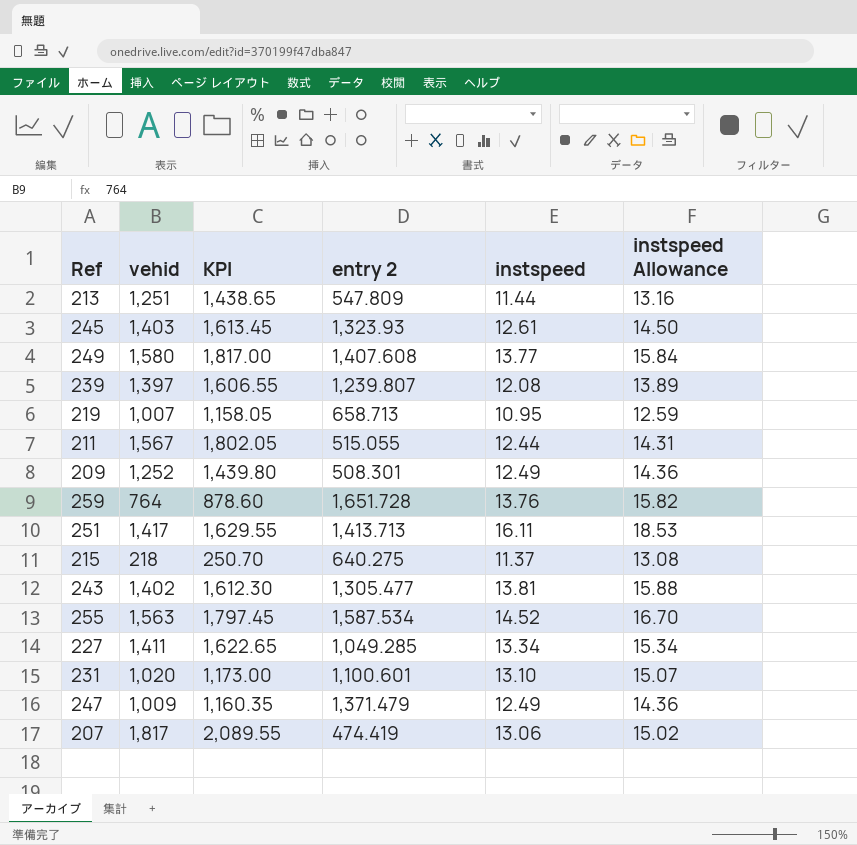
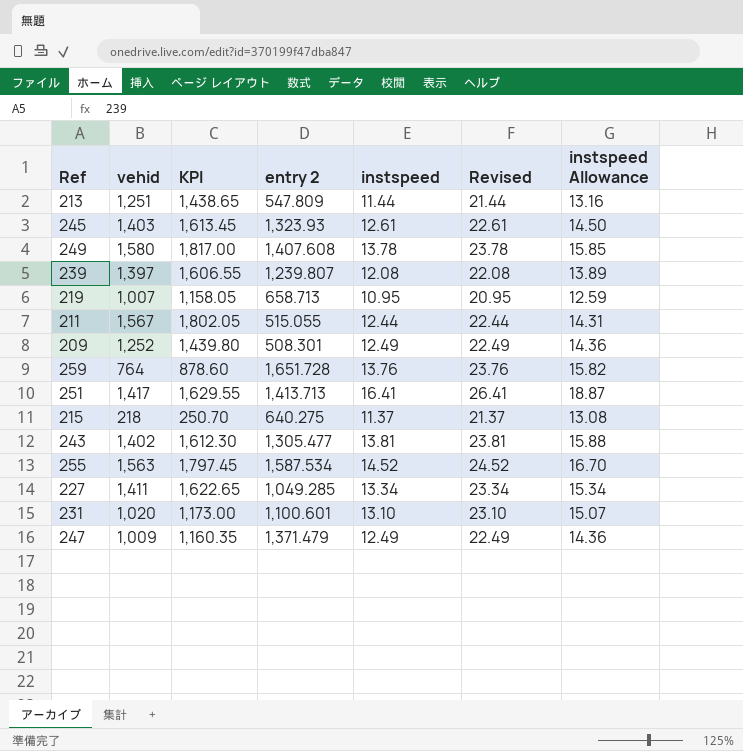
column Revised | formula: none -> [instspeed] + 10
row 207: 1,817 | 2,089.55 | 474.419 | 13.06 | 15.02 -> none
249 | instspeed: 13.77 -> 13.78
249 | instspeed Allowance: 15.84 -> 15.85
251 | instspeed: 16.11 -> 16.41
251 | instspeed Allowance: 18.53 -> 18.87

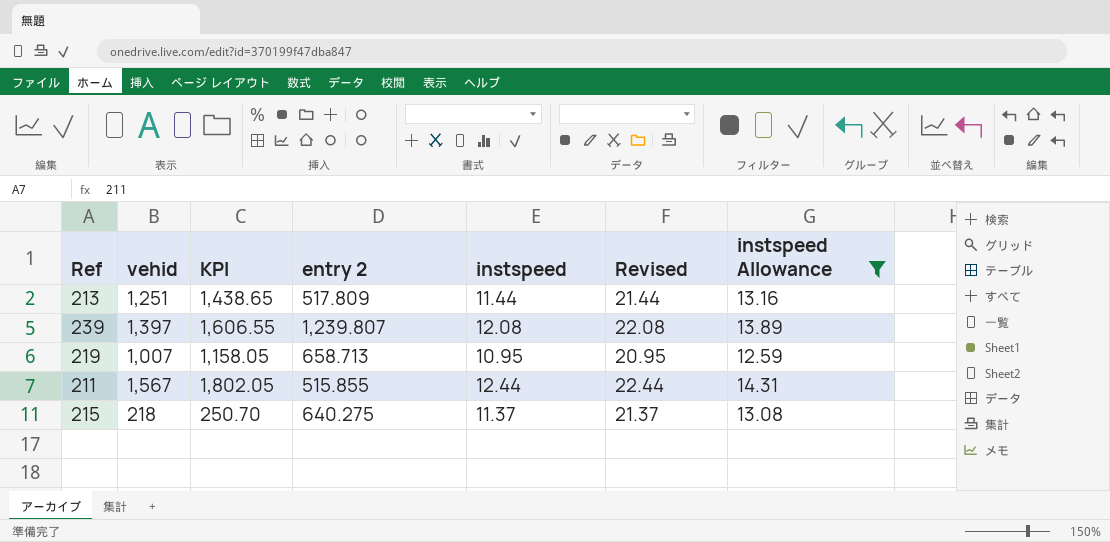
filter: none -> instspeed Allowance <= 14.31
213 | entry 2: 547.809 -> 517.809
211 | entry 2: 515.055 -> 515.855

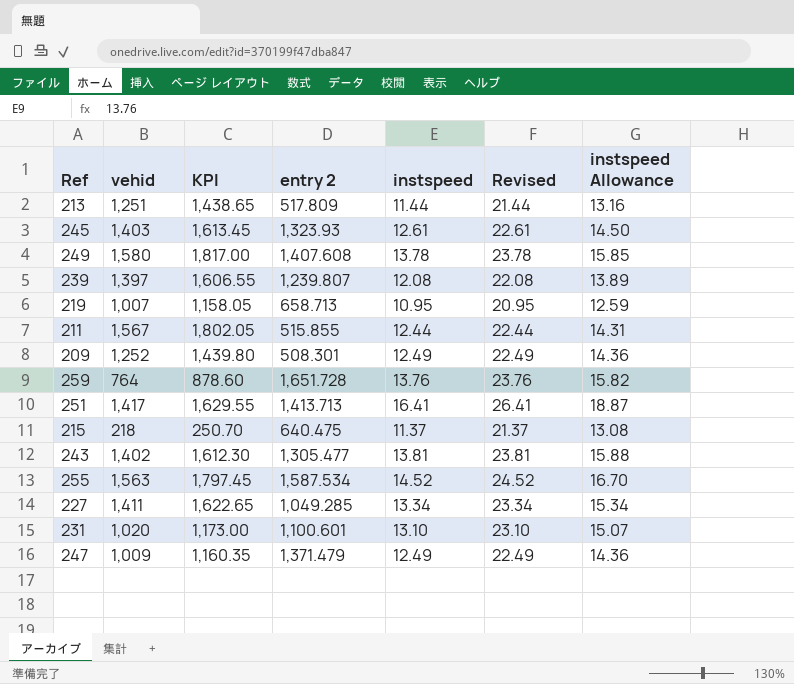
filter: instspeed Allowance <= 14.31 -> none
215 | entry 2: 640.275 -> 640.475

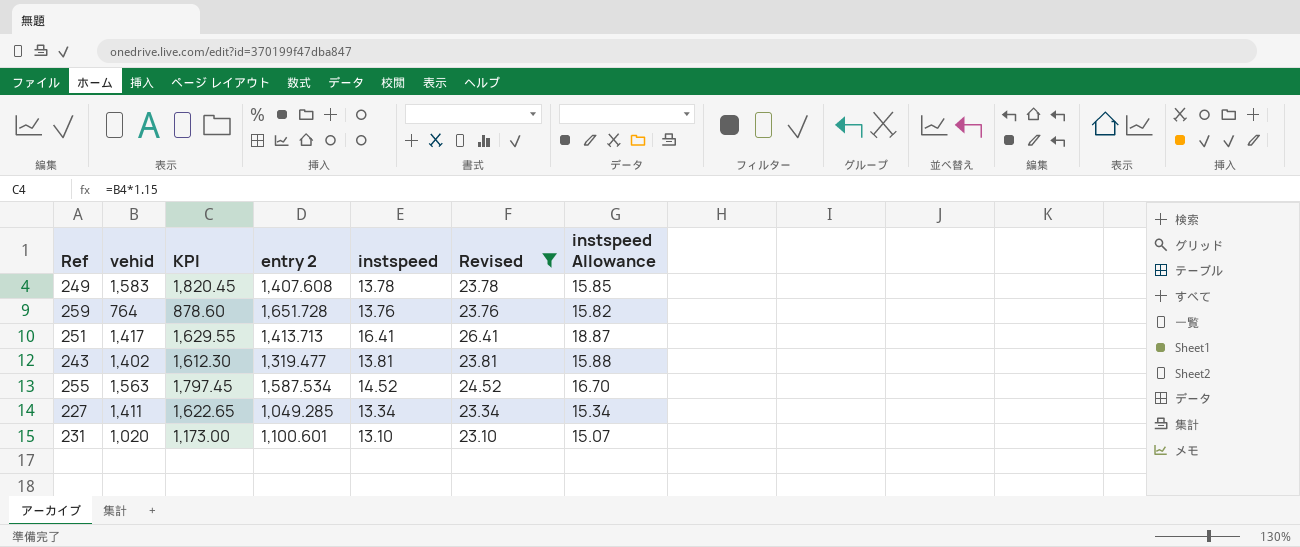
filter: none -> Revised >= 23.10
249 | vehid: 1,580 -> 1,583
249 | KPI: 1,817.00 -> 1,820.45
243 | entry 2: 1,305.477 -> 1,319.477

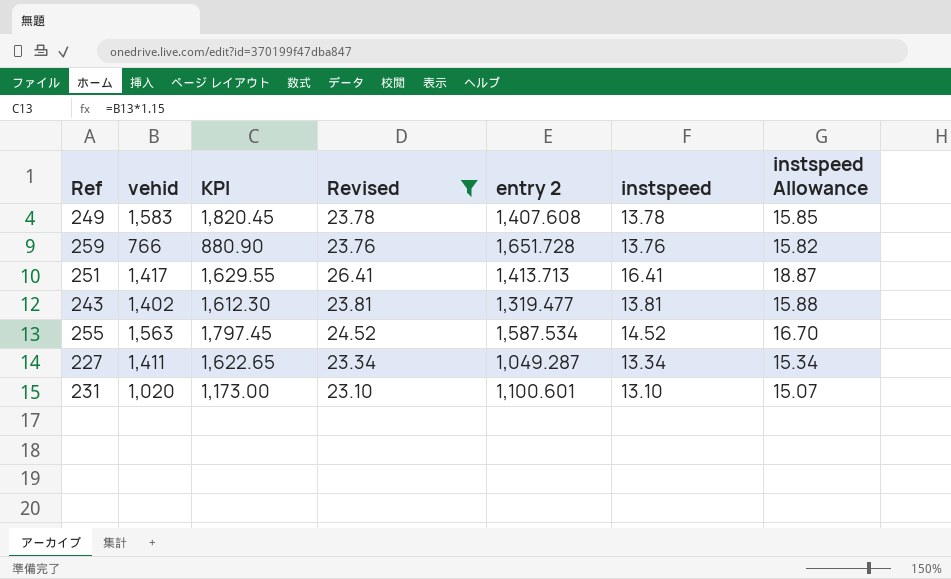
column Revised | position: 6 -> 4
259 | vehid: 764 -> 766
259 | KPI: 878.60 -> 880.90
227 | entry 2: 1,049.285 -> 1,049.287

